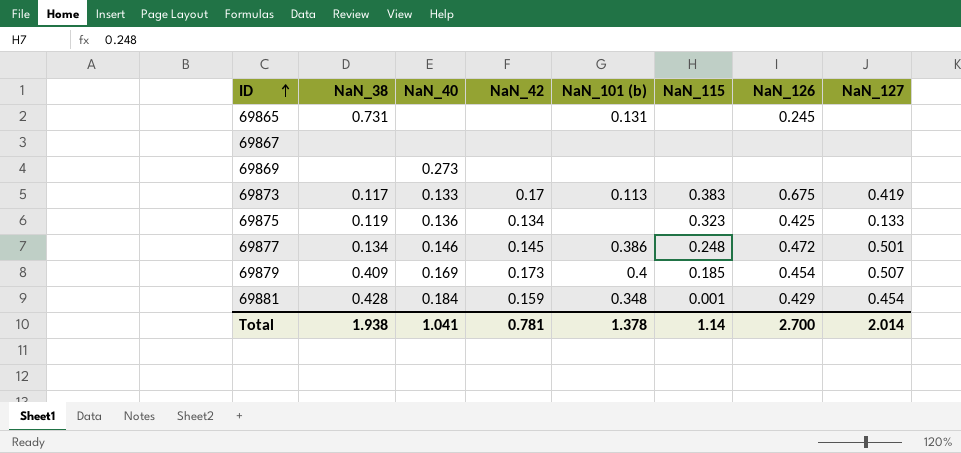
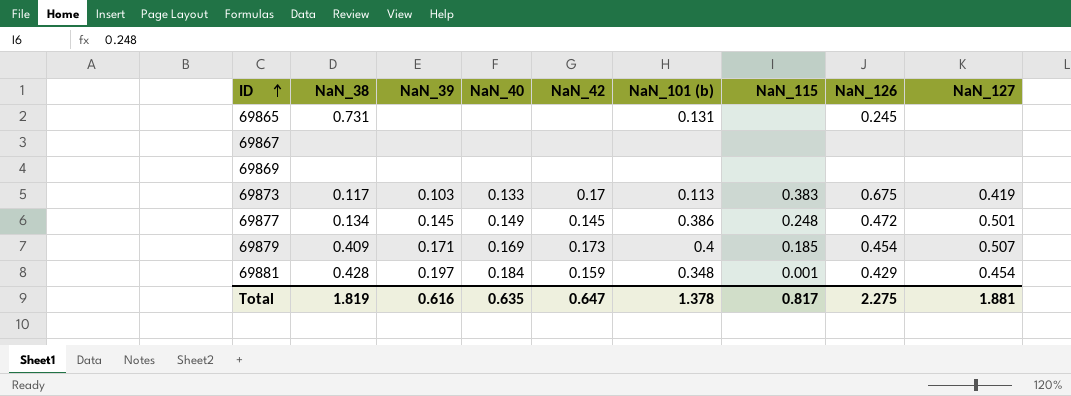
column NaN_39 | position: none -> 3
row 69875: 0.119 | 0.136 | 0.134 | none | 0.323 | 0.425 | 0.133 -> none
69869 | NaN_40: 0.273 -> none
69877 | NaN_40: 0.146 -> 0.149
Total | NaN_38: 1.938 -> 1.819
Total | NaN_40: 1.041 -> 0.635
Total | NaN_42: 0.781 -> 0.647
Total | NaN_115: 1.14 -> 0.817
Total | NaN_126: 2.700 -> 2.275
Total | NaN_127: 2.014 -> 1.881

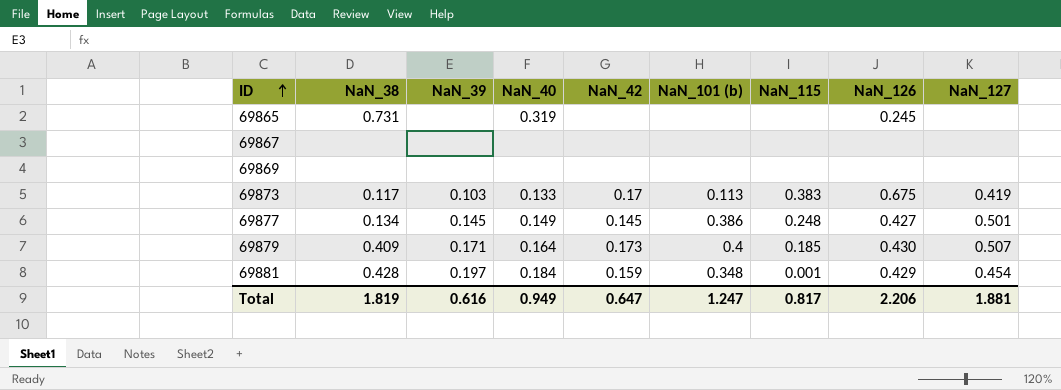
69865 | NaN_40: none -> 0.319
69865 | NaN_101 (b): 0.131 -> none
69877 | NaN_126: 0.472 -> 0.427
69879 | NaN_40: 0.169 -> 0.164
69879 | NaN_126: 0.454 -> 0.430
Total | NaN_40: 0.635 -> 0.949
Total | NaN_101 (b): 1.378 -> 1.247
Total | NaN_126: 2.275 -> 2.206

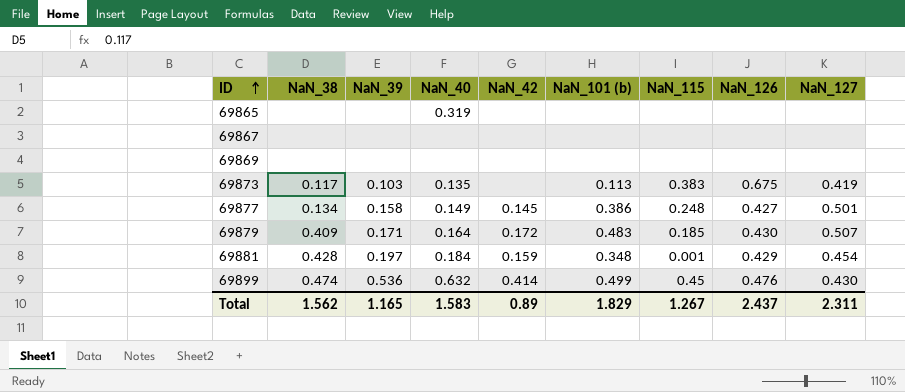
69865 | NaN_38: 0.731 -> none
69865 | NaN_126: 0.245 -> none
69873 | NaN_40: 0.133 -> 0.135
69873 | NaN_42: 0.17 -> none
69877 | NaN_39: 0.145 -> 0.158
69879 | NaN_42: 0.173 -> 0.172
69879 | NaN_101 (b): 0.4 -> 0.483
row 69899: none -> 0.474 | 0.536 | 0.632 | 0.414 | 0.499 | 0.45 | 0.476 | 0.430
Total | NaN_38: 1.819 -> 1.562
Total | NaN_39: 0.616 -> 1.165
Total | NaN_40: 0.949 -> 1.583
Total | NaN_42: 0.647 -> 0.89
Total | NaN_101 (b): 1.247 -> 1.829
Total | NaN_115: 0.817 -> 1.267
Total | NaN_126: 2.206 -> 2.437
Total | NaN_127: 1.881 -> 2.311

